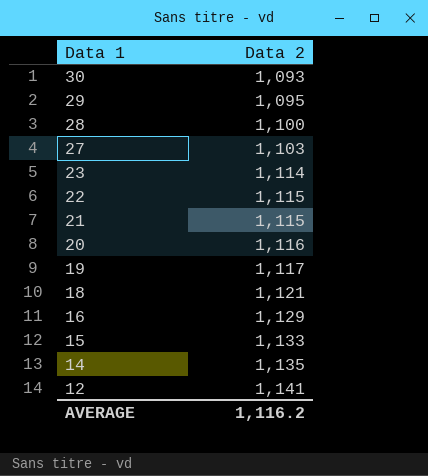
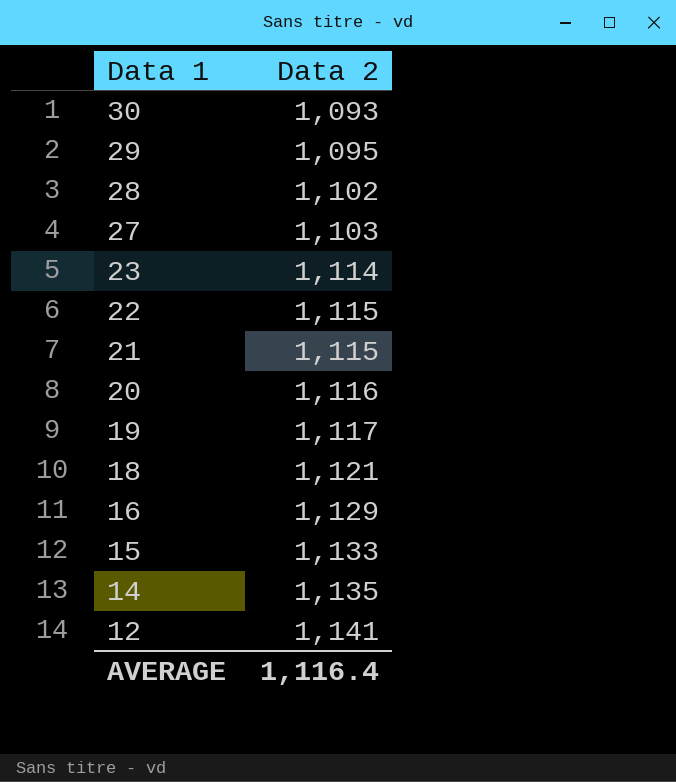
28 | Data 2: 1,100 -> 1,102
AVERAGE | Data 2: 1,116.2 -> 1,116.4

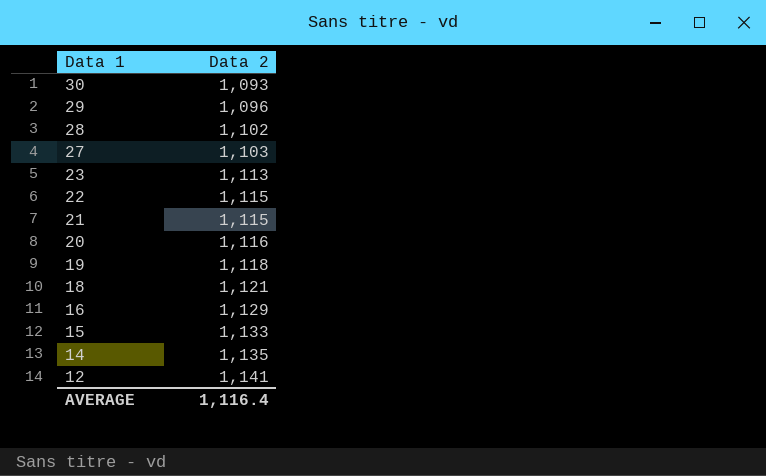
29 | Data 2: 1,095 -> 1,096
23 | Data 2: 1,114 -> 1,113
19 | Data 2: 1,117 -> 1,118

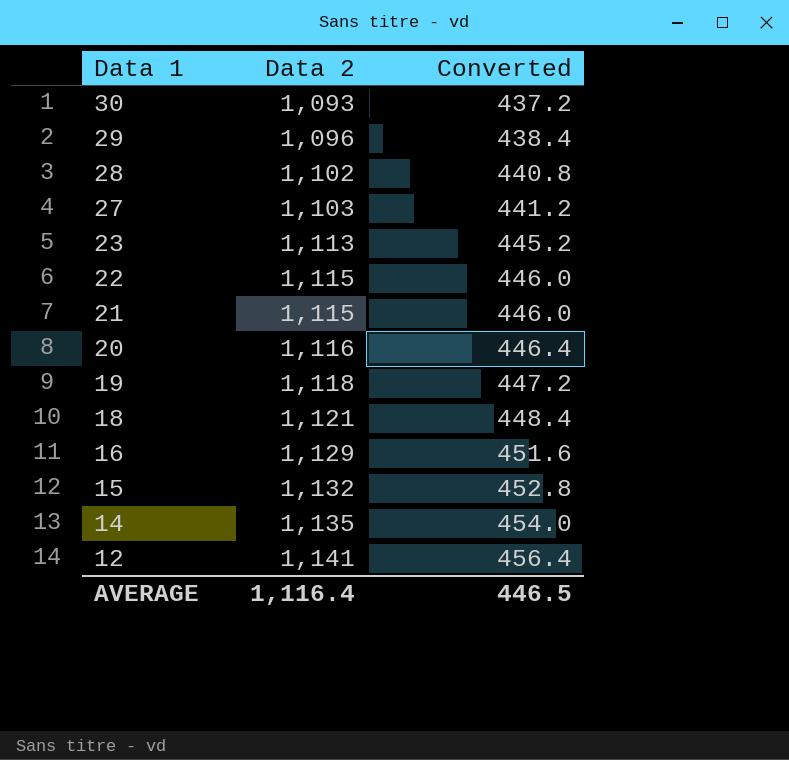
column Converted | formula: none -> [Data 2] * 0.4
15 | Data 2: 1,133 -> 1,132

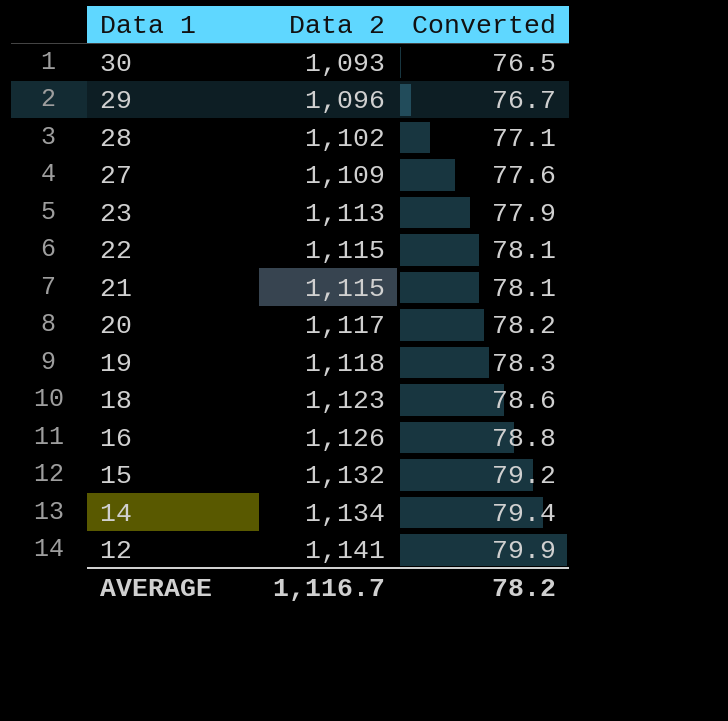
column Converted | formula: [Data 2] * 0.4 -> [Data 2] * 0.07
27 | Data 2: 1,103 -> 1,109
20 | Data 2: 1,116 -> 1,117
18 | Data 2: 1,121 -> 1,123
16 | Data 2: 1,129 -> 1,126
14 | Data 2: 1,135 -> 1,134
AVERAGE | Data 2: 1,116.4 -> 1,116.7
AVERAGE | Converted: 446.5 -> 78.2

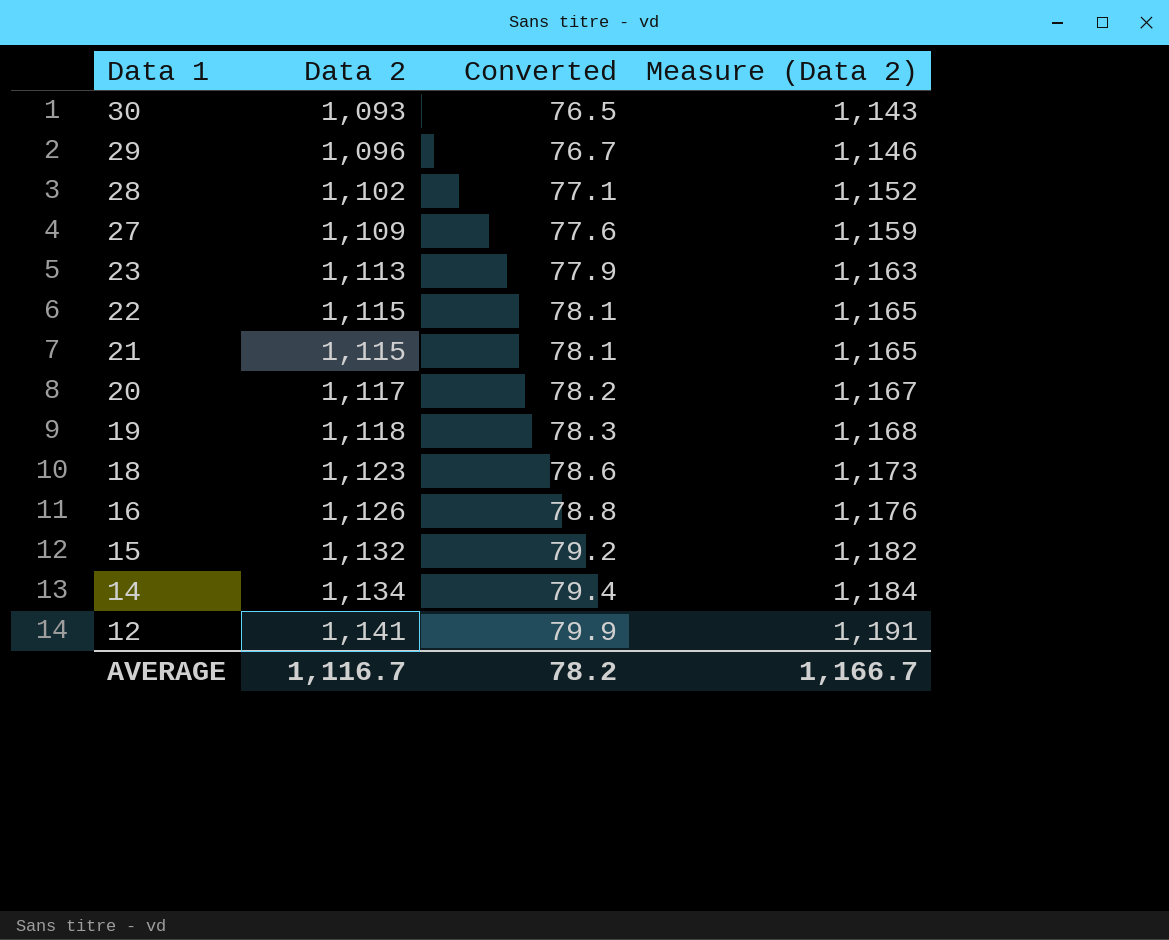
column Measure (Data 2) | formula: none -> [Data 2] + 50

